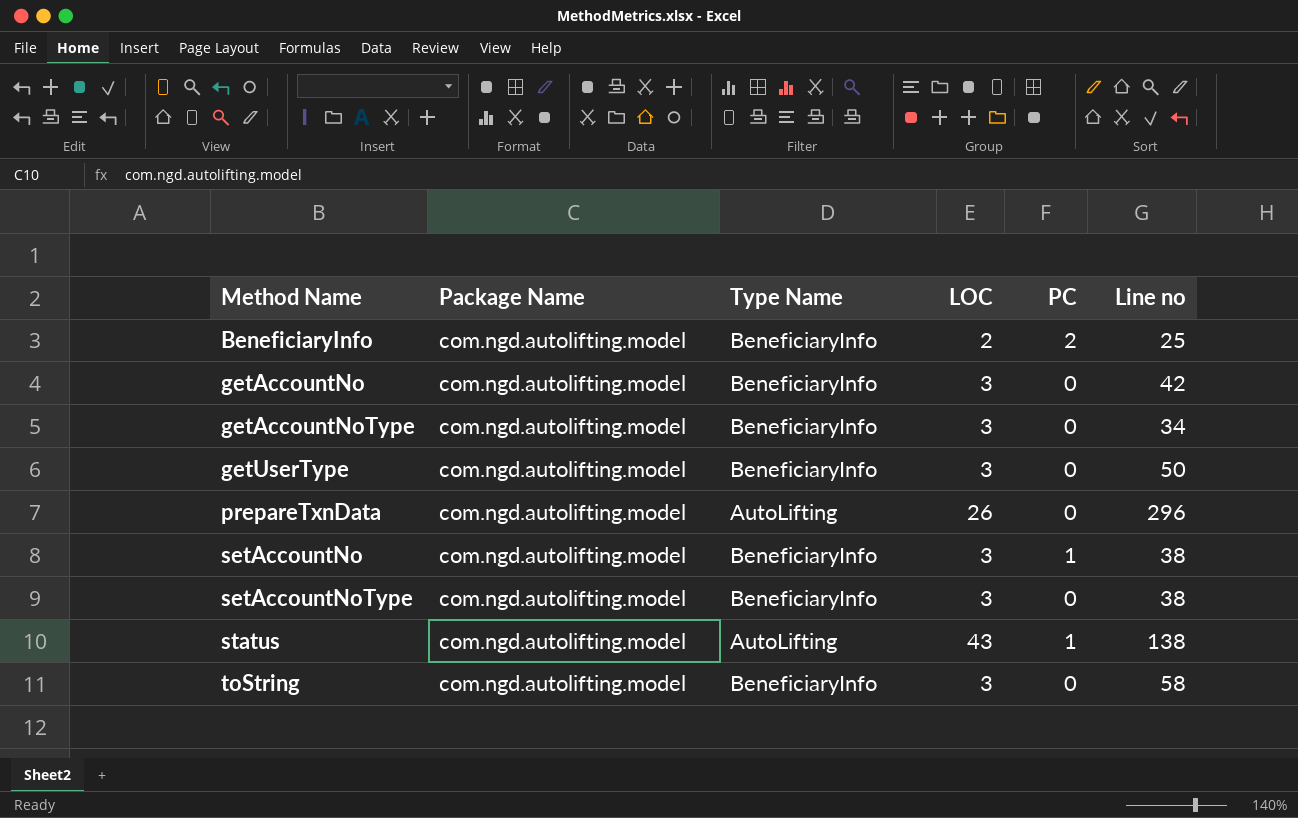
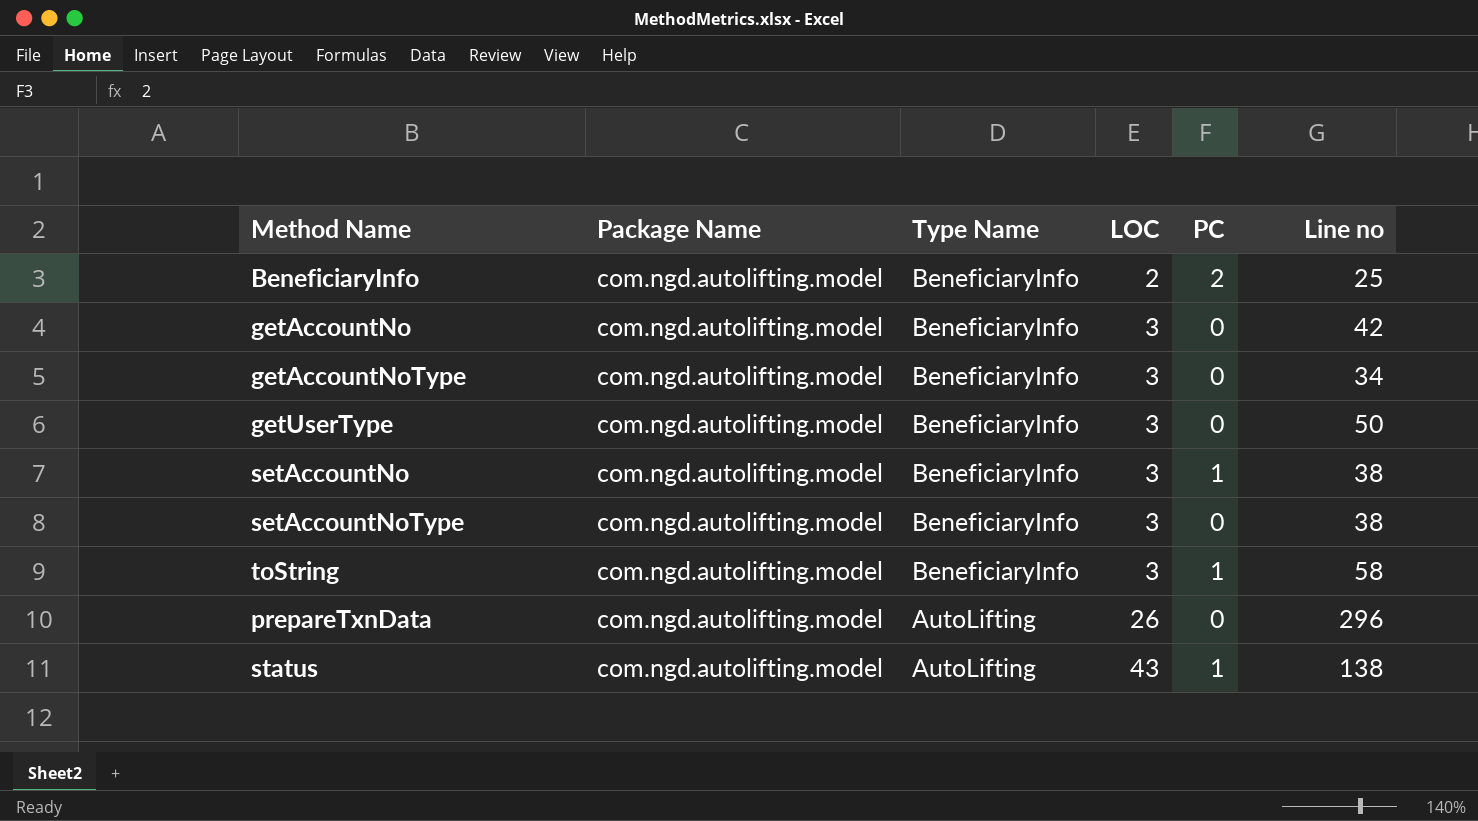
row order: Method Name ascending -> Type Name descending
toString | PC: 0 -> 1

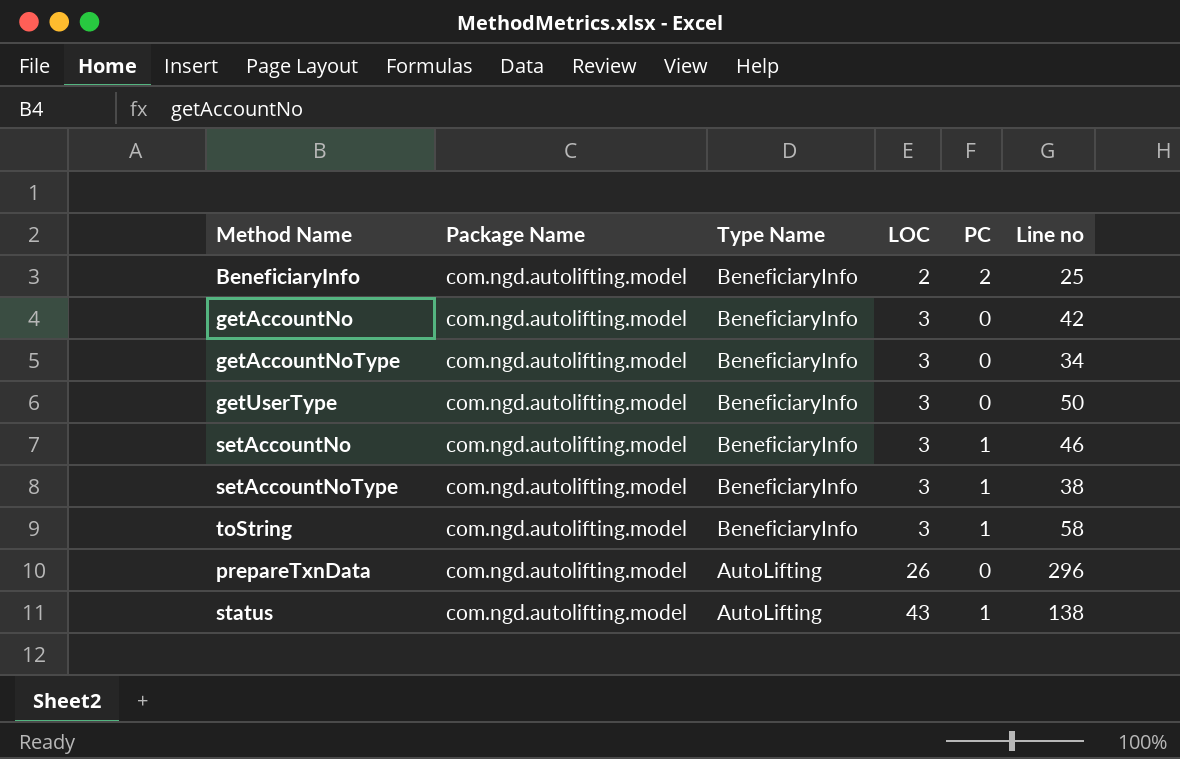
setAccountNo | Line no: 38 -> 46
setAccountNoType | PC: 0 -> 1

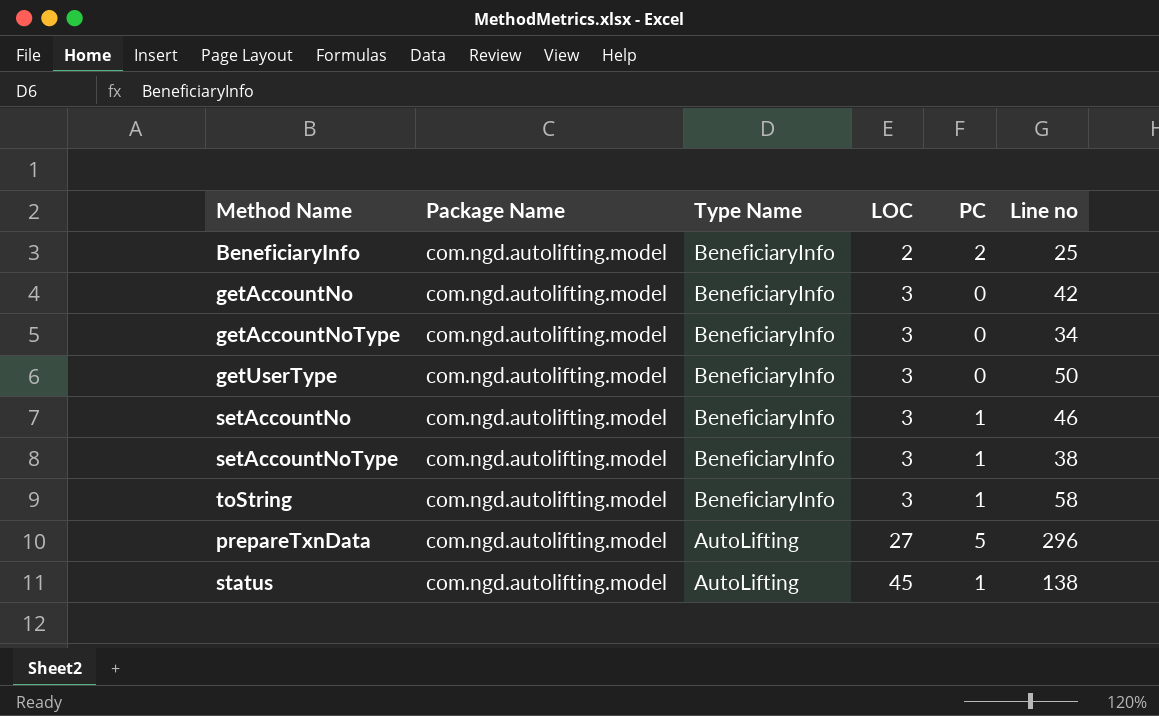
prepareTxnData | LOC: 26 -> 27
prepareTxnData | PC: 0 -> 5
status | LOC: 43 -> 45

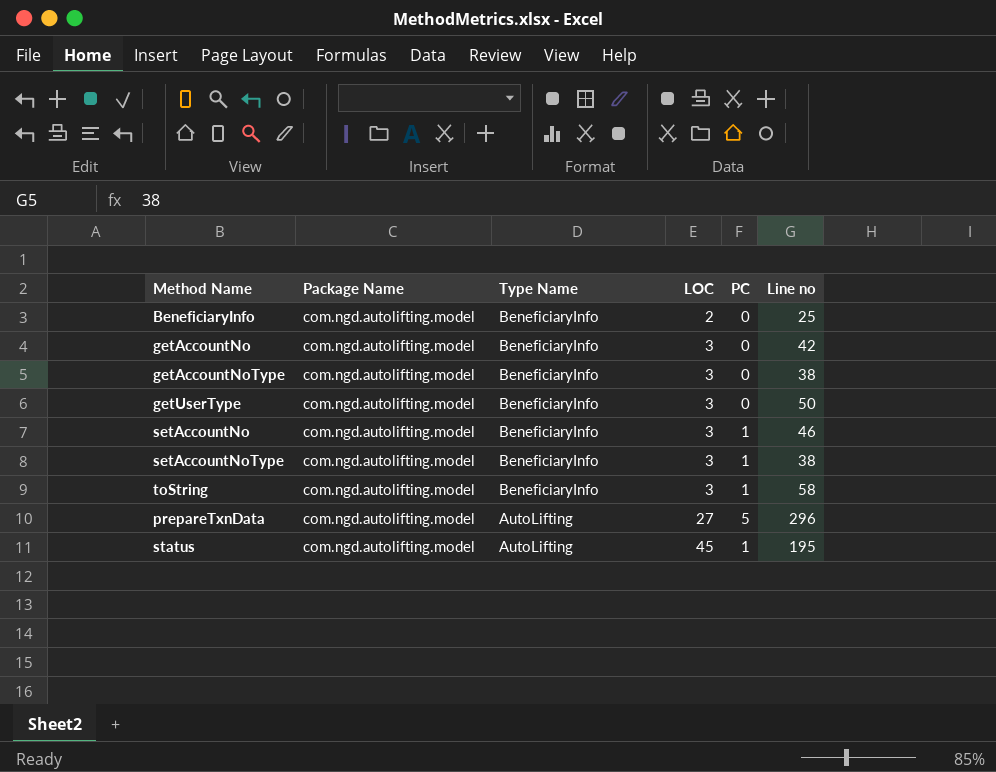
BeneficiaryInfo | PC: 2 -> 0
getAccountNoType | Line no: 34 -> 38
status | Line no: 138 -> 195

